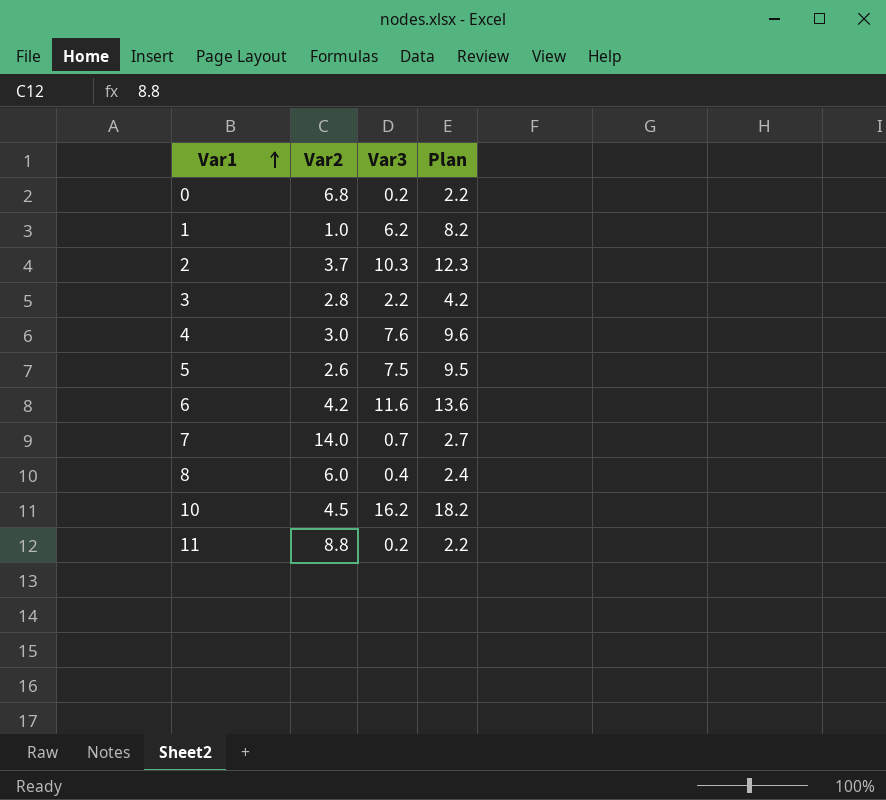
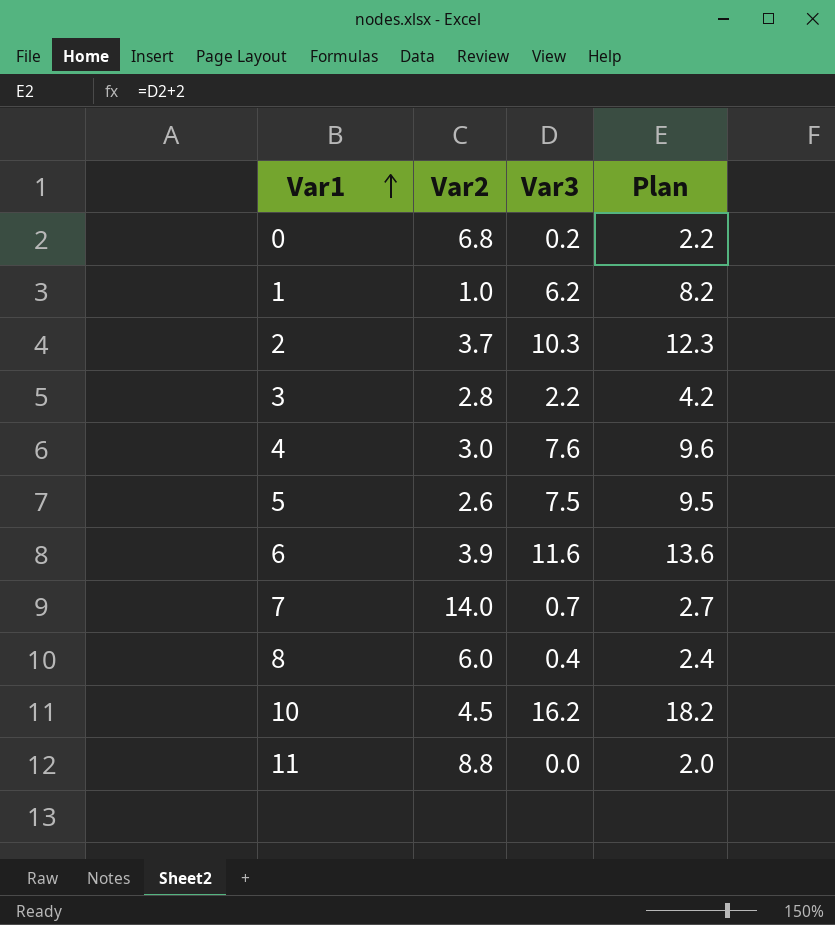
6 | Var2: 4.2 -> 3.9
11 | Var3: 0.2 -> 0.0
11 | Plan: 2.2 -> 2.0

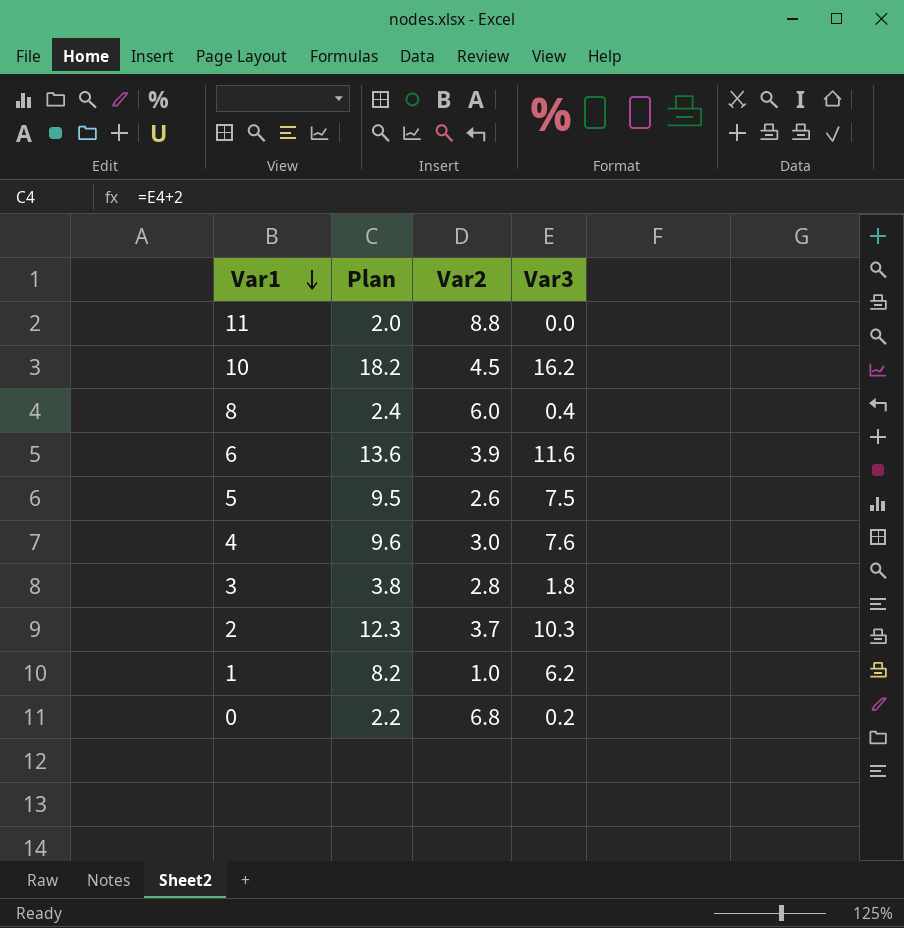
row order: Var1 ascending -> Var1 descending
column Plan | position: 4 -> 2
row 7: 14.0 | 0.7 | 2.7 -> none
3 | Plan: 4.2 -> 3.8
3 | Var3: 2.2 -> 1.8

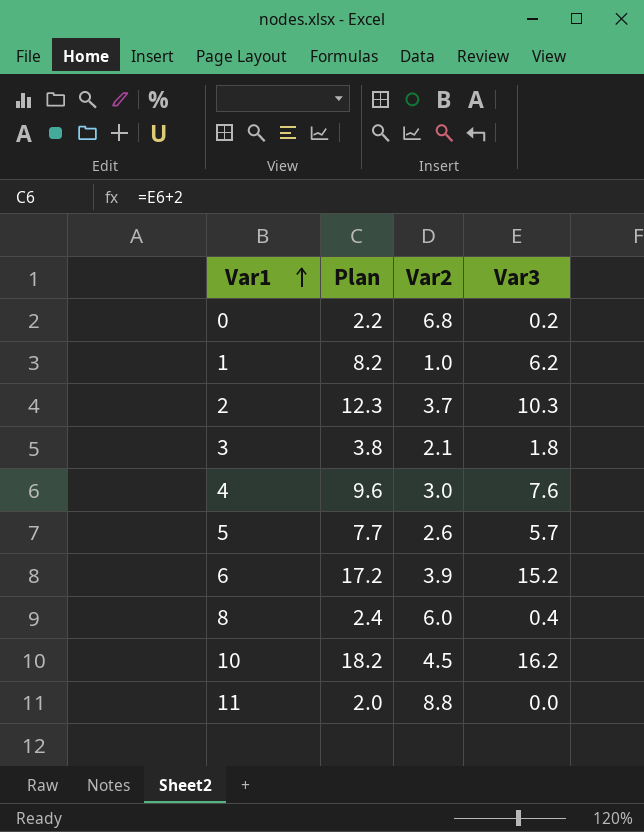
row order: Var1 descending -> Var1 ascending
3 | Var2: 2.8 -> 2.1
5 | Plan: 9.5 -> 7.7
5 | Var3: 7.5 -> 5.7
6 | Plan: 13.6 -> 17.2
6 | Var3: 11.6 -> 15.2

